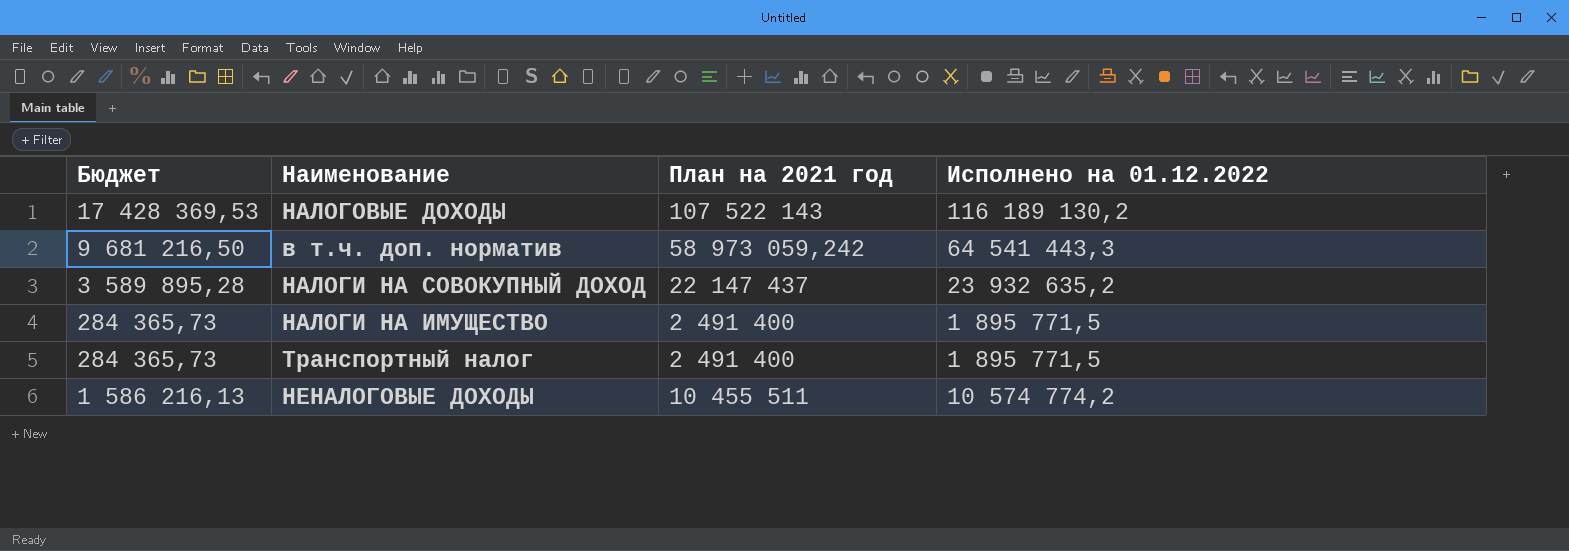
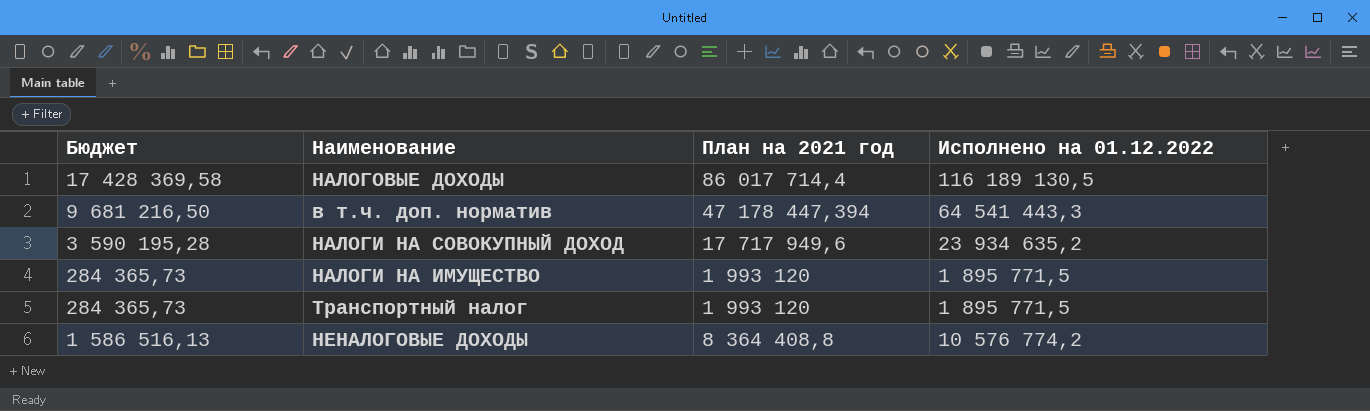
НАЛОГОВЫЕ ДОХОДЫ | Бюджет: 17 428 369,53 -> 17 428 369,58
НАЛОГОВЫЕ ДОХОДЫ | План на 2021 год: 107 522 143 -> 86 017 714,4
НАЛОГОВЫЕ ДОХОДЫ | Исполнено на 01.12.2022: 116 189 130,2 -> 116 189 130,5
в т.ч. доп. норматив | План на 2021 год: 58 973 059,242 -> 47 178 447,394
НАЛОГИ НА СОВОКУПНЫЙ ДОХОД | Бюджет: 3 589 895,28 -> 3 590 195,28
НАЛОГИ НА СОВОКУПНЫЙ ДОХОД | План на 2021 год: 22 147 437 -> 17 717 949,6
НАЛОГИ НА СОВОКУПНЫЙ ДОХОД | Исполнено на 01.12.2022: 23 932 635,2 -> 23 934 635,2
НАЛОГИ НА ИМУЩЕСТВО | План на 2021 год: 2 491 400 -> 1 993 120
Транспортный налог | План на 2021 год: 2 491 400 -> 1 993 120
НЕНАЛОГОВЫЕ ДОХОДЫ | Бюджет: 1 586 216,13 -> 1 586 516,13
НЕНАЛОГОВЫЕ ДОХОДЫ | План на 2021 год: 10 455 511 -> 8 364 408,8
НЕНАЛОГОВЫЕ ДОХОДЫ | Исполнено на 01.12.2022: 10 574 774,2 -> 10 576 774,2

